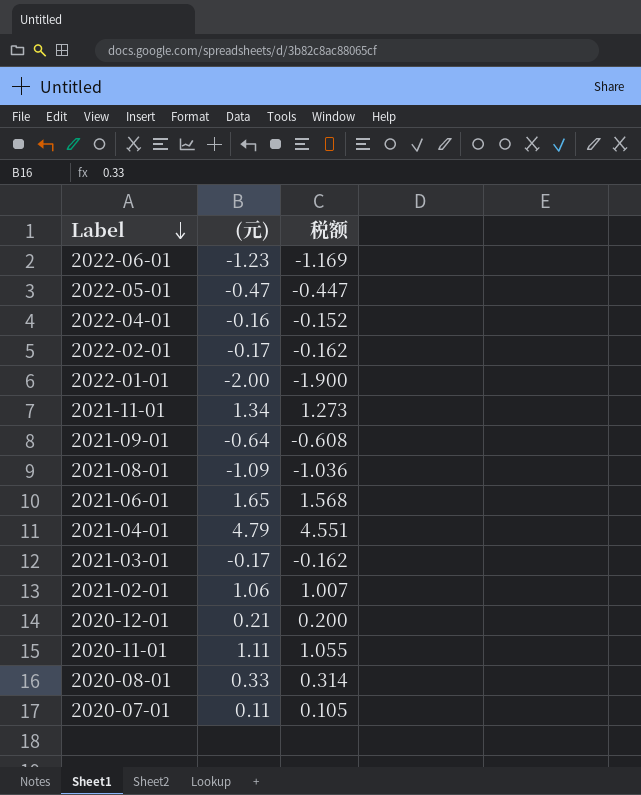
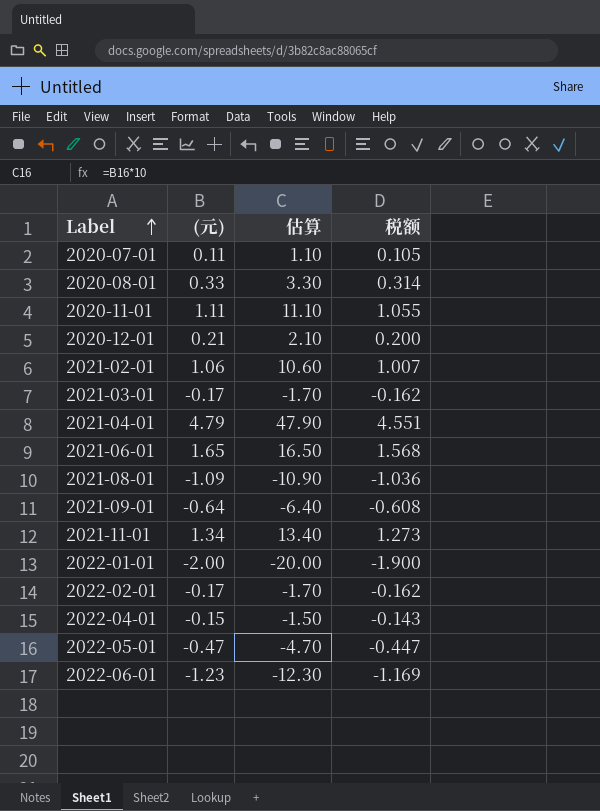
row order: Label descending -> Label ascending
column 估算 | formula: none -> [(元)] * 10
2022-04-01 | (元): -0.16 -> -0.15
2022-04-01 | 税额: -0.152 -> -0.143

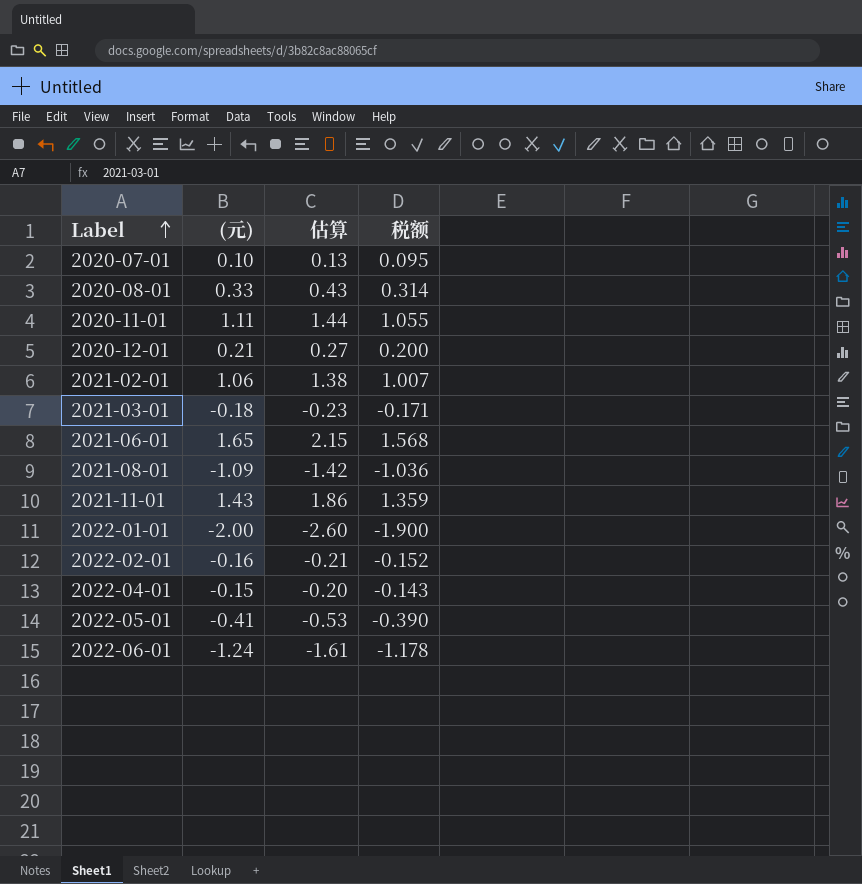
column 估算 | formula: [(元)] * 10 -> [(元)] * 1.3
row 2021-04-01: 4.79 | 47.90 | 4.551 -> none
row 2021-09-01: -0.64 | -6.40 | -0.608 -> none
2020-07-01 | (元): 0.11 -> 0.10
2020-07-01 | 税额: 0.105 -> 0.095
2021-03-01 | (元): -0.17 -> -0.18
2021-03-01 | 税额: -0.162 -> -0.171
2021-11-01 | (元): 1.34 -> 1.43
2021-11-01 | 税额: 1.273 -> 1.359
2022-02-01 | (元): -0.17 -> -0.16
2022-02-01 | 税额: -0.162 -> -0.152
2022-05-01 | (元): -0.47 -> -0.41
2022-05-01 | 税额: -0.447 -> -0.390
2022-06-01 | (元): -1.23 -> -1.24
2022-06-01 | 税额: -1.169 -> -1.178

